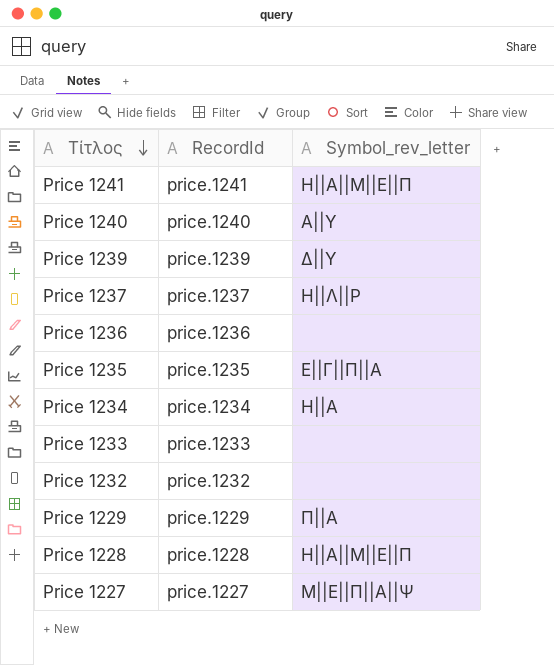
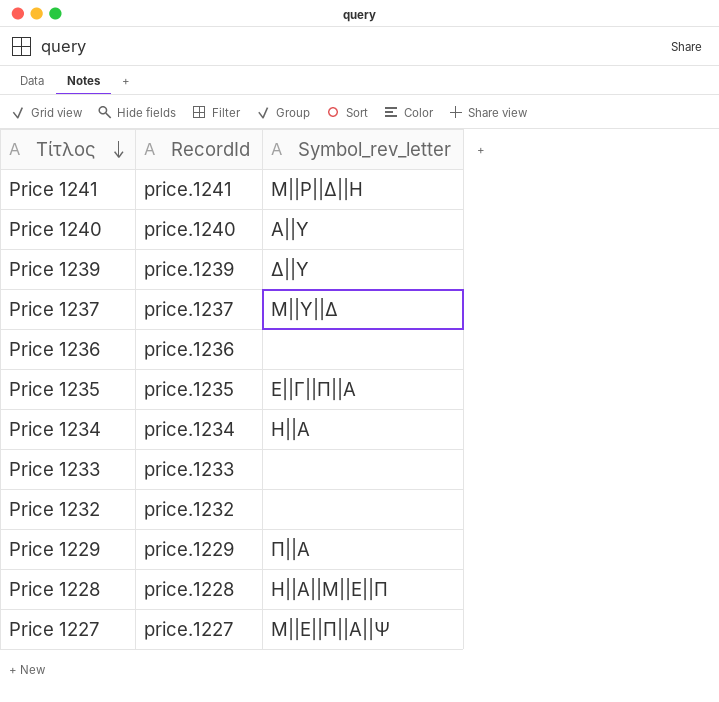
Price 1241 | Symbol_rev_letter: Η||Α||Μ||Ε||Π -> Μ||Ρ||Δ||Η
Price 1237 | Symbol_rev_letter: Η||Λ||Ρ -> Μ||Υ||Δ

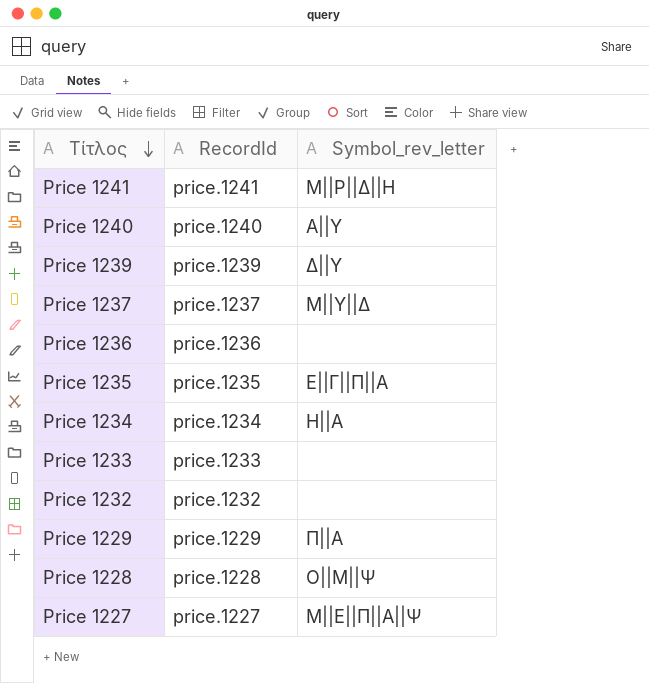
Price 1228 | Symbol_rev_letter: Η||Α||Μ||Ε||Π -> Ο||Μ||Ψ

